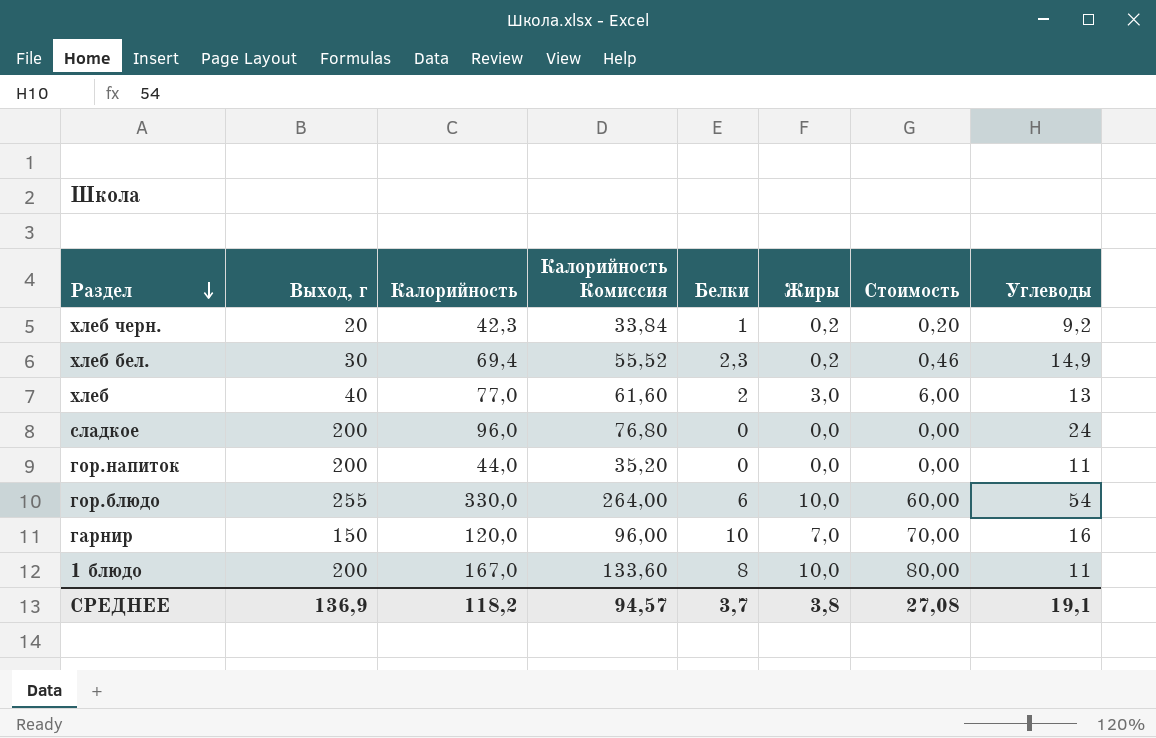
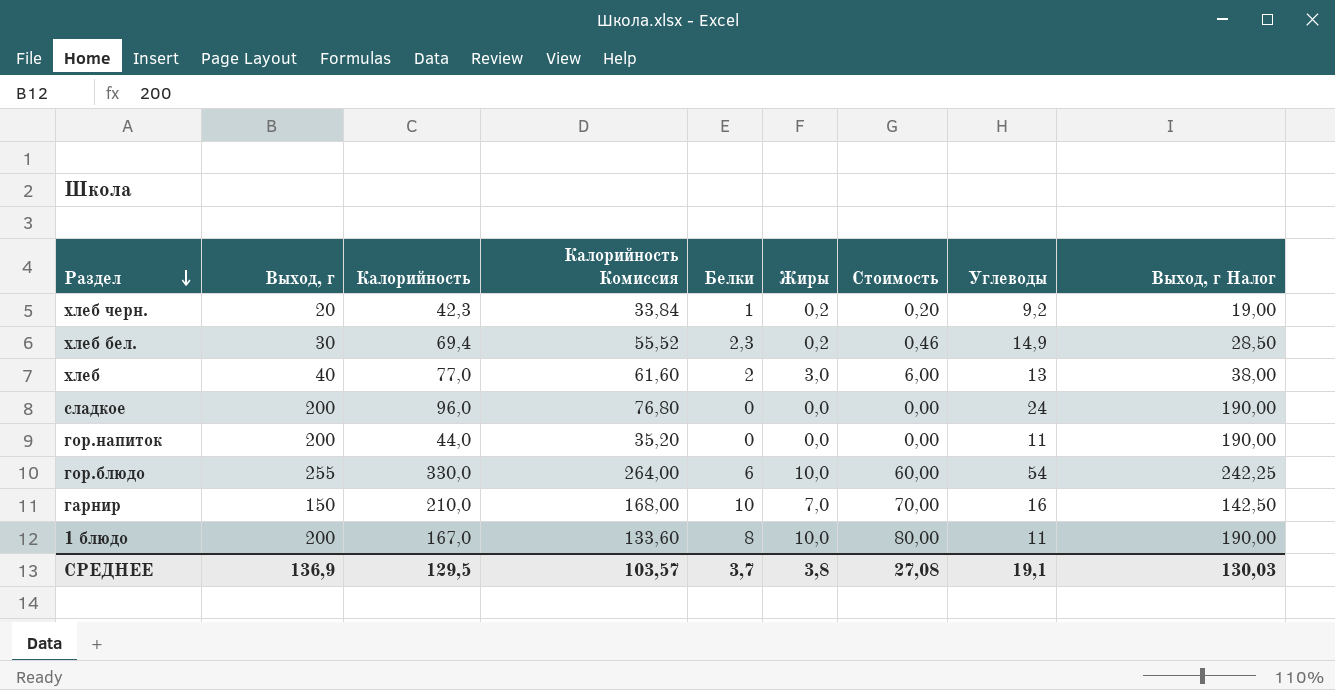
column Выход, г Налог | formula: none -> [Выход, г] * 0,95
гарнир | Калорийность: 120,0 -> 210,0
гарнир | Калорийность Комиссия: 96,00 -> 168,00
СРЕДНЕЕ | Калорийность: 118,2 -> 129,5
СРЕДНЕЕ | Калорийность Комиссия: 94,57 -> 103,57

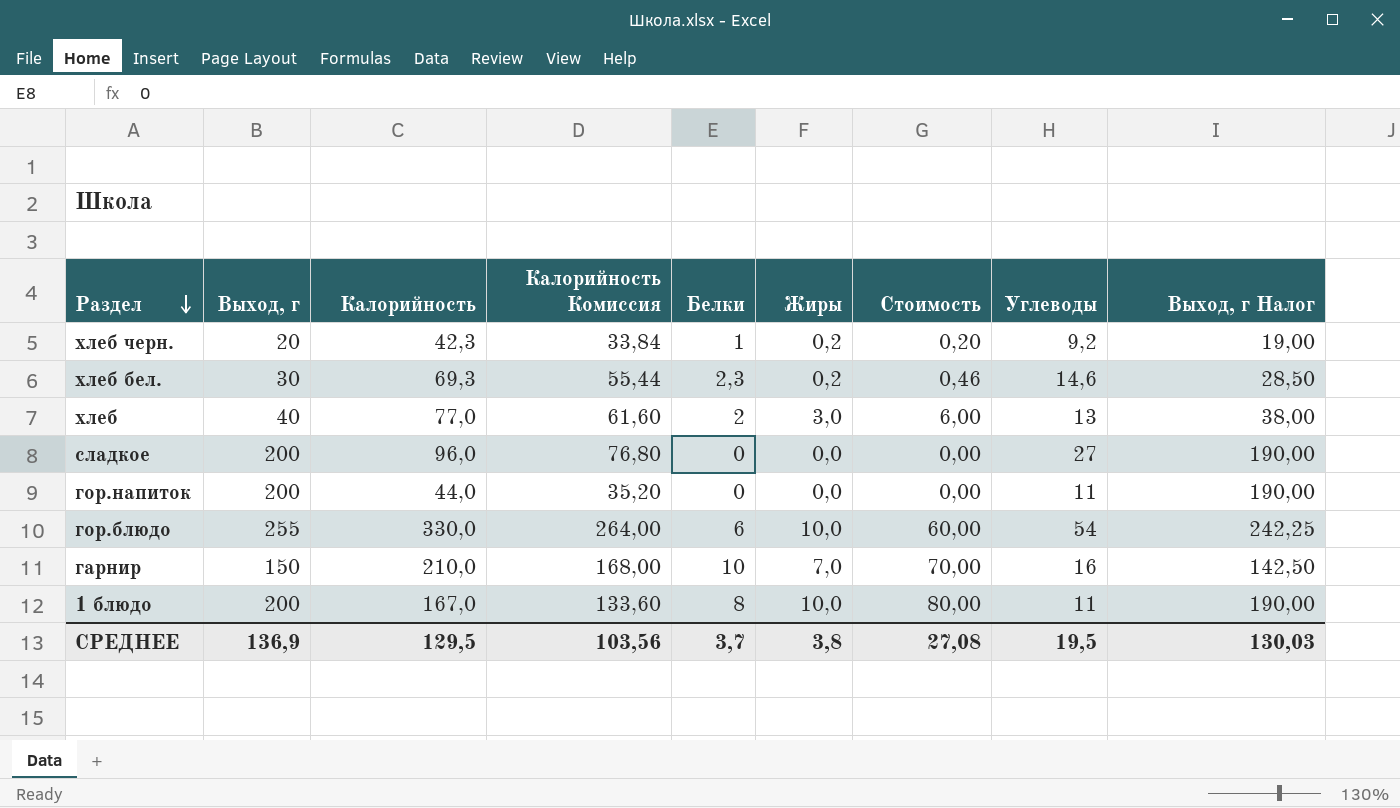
хлеб бел. | Калорийность: 69,4 -> 69,3
хлеб бел. | Калорийность Комиссия: 55,52 -> 55,44
хлеб бел. | Углеводы: 14,9 -> 14,6
сладкое | Углеводы: 24 -> 27
СРЕДНЕЕ | Калорийность Комиссия: 103,57 -> 103,56
СРЕДНЕЕ | Углеводы: 19,1 -> 19,5

